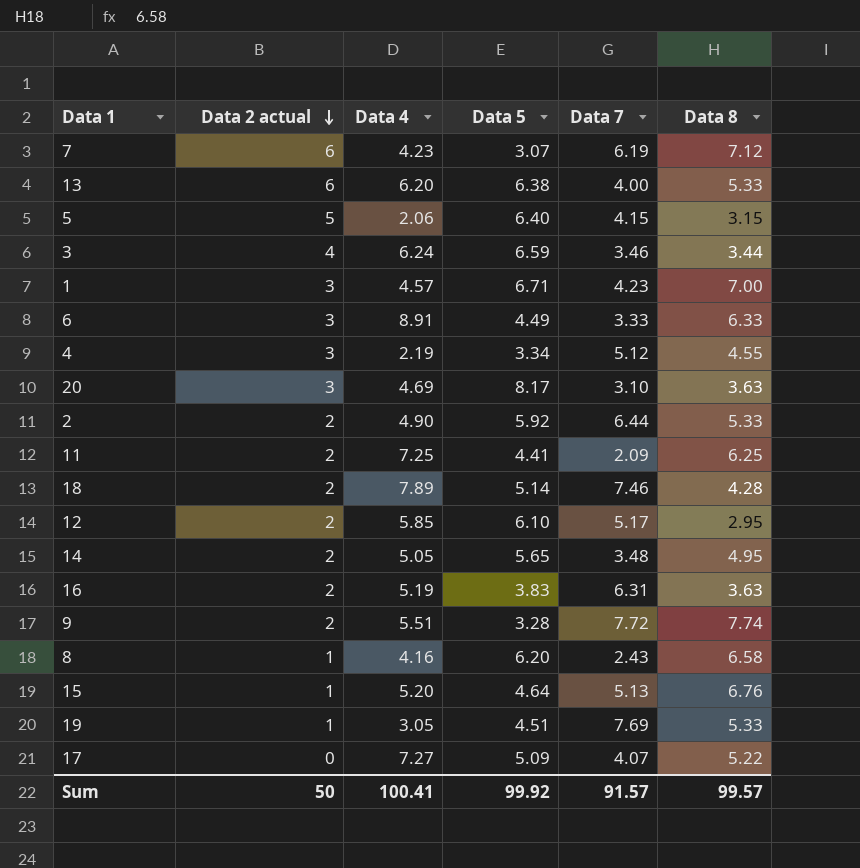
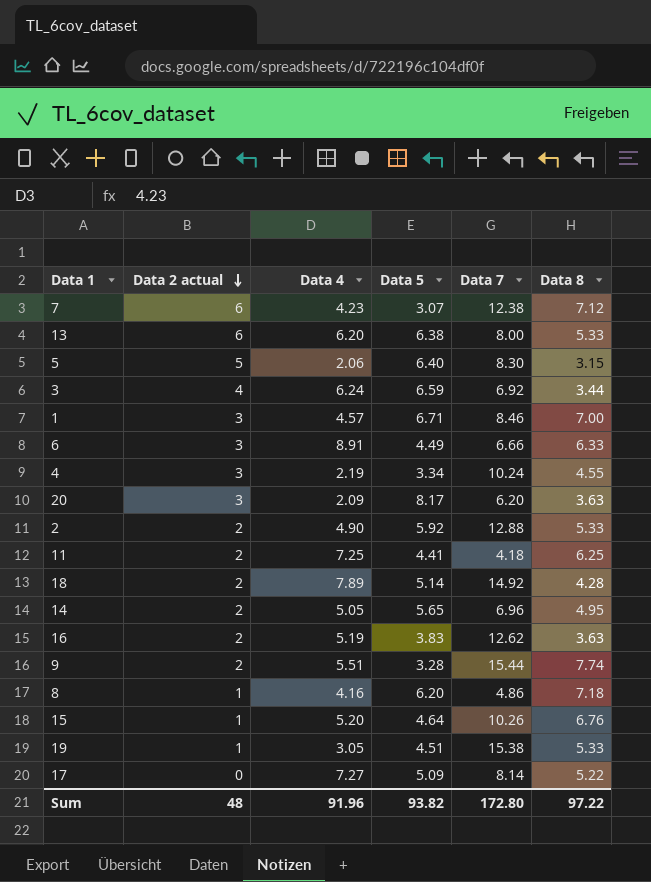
row 12: 2 | 5.85 | 6.10 | 5.17 | 2.95 -> none
7 | Data 7: 6.19 -> 12.38
13 | Data 7: 4.00 -> 8.00
5 | Data 7: 4.15 -> 8.30
3 | Data 7: 3.46 -> 6.92
1 | Data 7: 4.23 -> 8.46
6 | Data 7: 3.33 -> 6.66
4 | Data 7: 5.12 -> 10.24
20 | Data 4: 4.69 -> 2.09
20 | Data 7: 3.10 -> 6.20
2 | Data 7: 6.44 -> 12.88
11 | Data 7: 2.09 -> 4.18
18 | Data 7: 7.46 -> 14.92
14 | Data 7: 3.48 -> 6.96
16 | Data 7: 6.31 -> 12.62
9 | Data 7: 7.72 -> 15.44
8 | Data 7: 2.43 -> 4.86
8 | Data 8: 6.58 -> 7.18
15 | Data 7: 5.13 -> 10.26
19 | Data 7: 7.69 -> 15.38
17 | Data 7: 4.07 -> 8.14
Sum | Data 2 actual: 50 -> 48
Sum | Data 4: 100.41 -> 91.96
Sum | Data 5: 99.92 -> 93.82
Sum | Data 7: 91.57 -> 172.80
Sum | Data 8: 99.57 -> 97.22

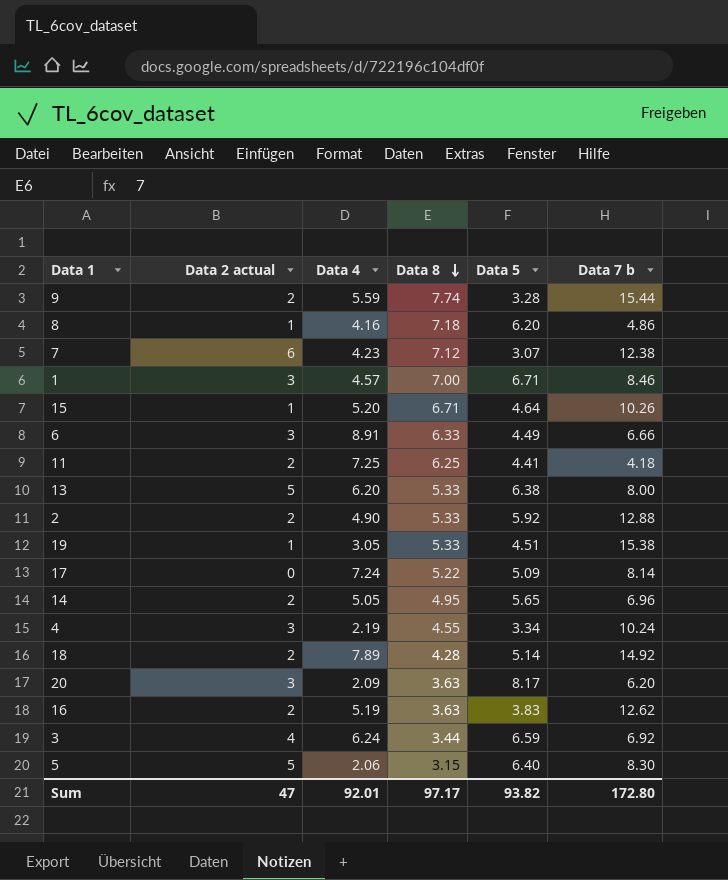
row order: Data 2 actual descending -> Data 8 descending
column Data 8 | position: 6 -> 4
column name: Data 7 -> Data 7 b
9 | Data 4: 5.51 -> 5.59
15 | Data 8: 6.76 -> 6.71
13 | Data 2 actual: 6 -> 5
17 | Data 4: 7.27 -> 7.24
Sum | Data 2 actual: 48 -> 47
Sum | Data 4: 91.96 -> 92.01
Sum | Data 8: 97.22 -> 97.17

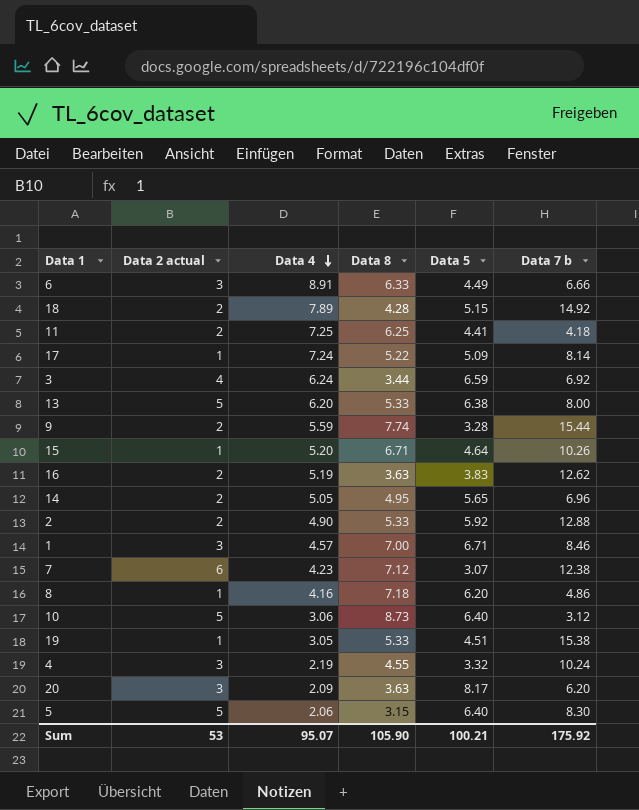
row order: Data 8 descending -> Data 4 descending
18 | Data 5: 5.14 -> 5.15
17 | Data 2 actual: 0 -> 1
row 10: none -> 5 | 3.06 | 8.73 | 6.40 | 3.12
4 | Data 5: 3.34 -> 3.32
Sum | Data 2 actual: 47 -> 53
Sum | Data 4: 92.01 -> 95.07
Sum | Data 8: 97.17 -> 105.90
Sum | Data 5: 93.82 -> 100.21
Sum | Data 7 b: 172.80 -> 175.92

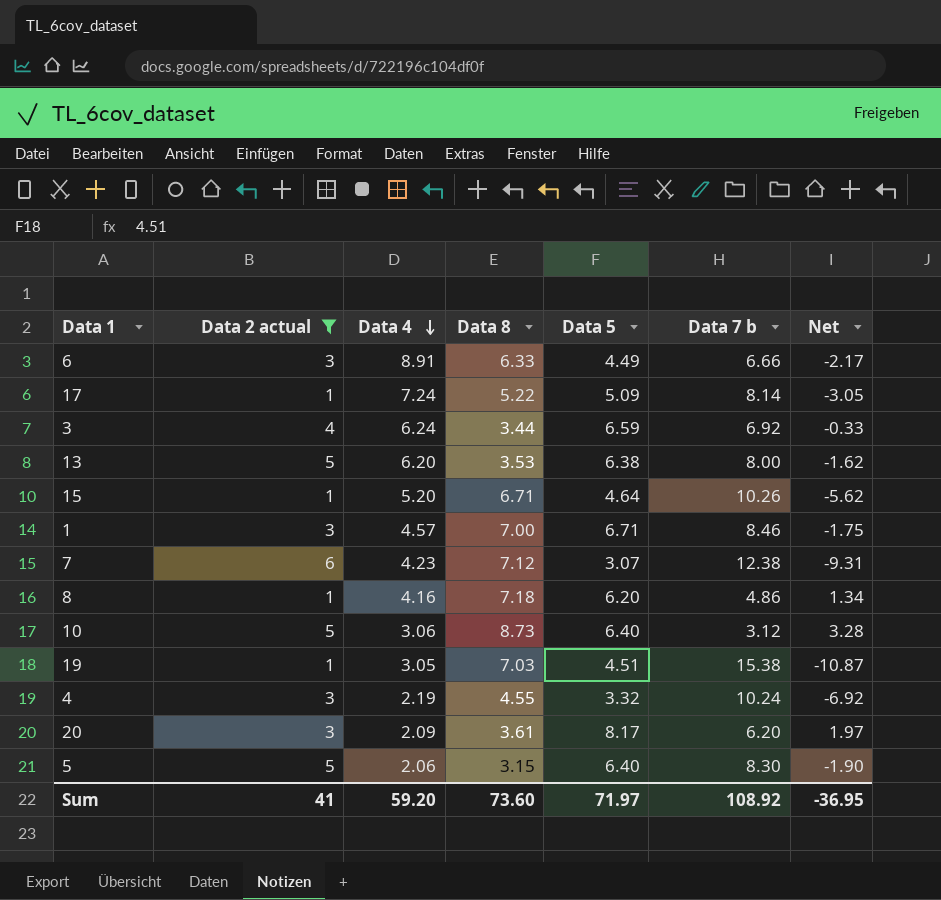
filter: none -> Data 2 actual != 2
column Net | formula: none -> [Data 5] - [Data 7 b]
13 | Data 8: 5.33 -> 3.53
19 | Data 8: 5.33 -> 7.03
20 | Data 8: 3.63 -> 3.61
Sum | Data 2 actual: 53 -> 41
Sum | Data 4: 95.07 -> 59.20
Sum | Data 8: 105.90 -> 73.60
Sum | Data 5: 100.21 -> 71.97
Sum | Data 7 b: 175.92 -> 108.92

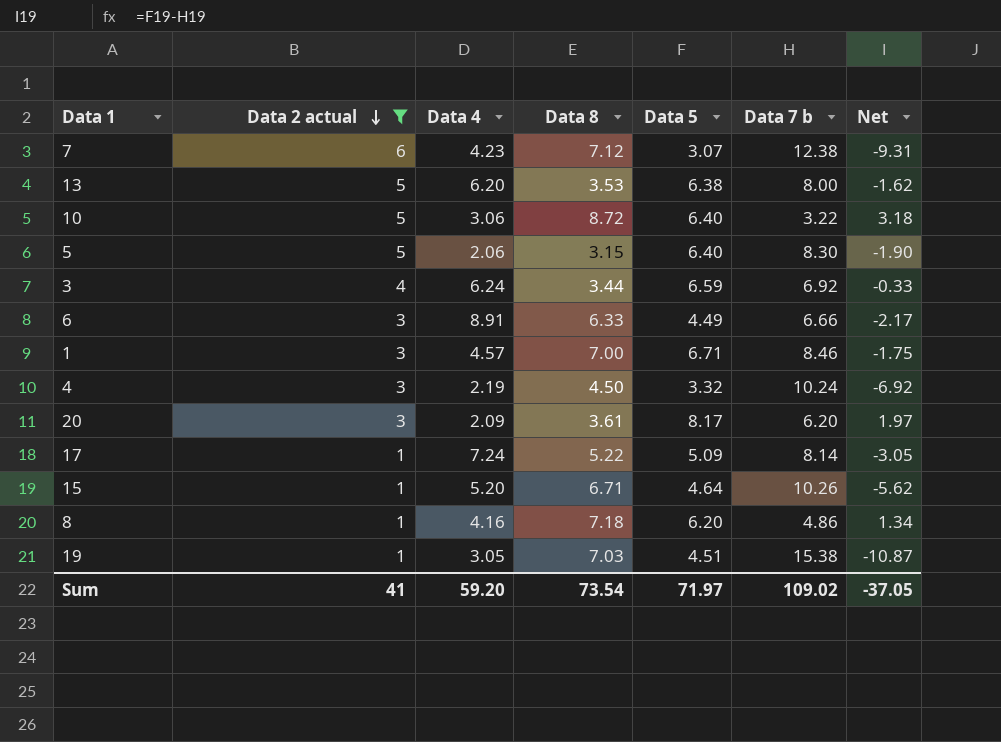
row order: Data 4 descending -> Data 2 actual descending
10 | Data 8: 8.73 -> 8.72
10 | Data 7 b: 3.12 -> 3.22
10 | Net: 3.28 -> 3.18
4 | Data 8: 4.55 -> 4.50
Sum | Data 8: 73.60 -> 73.54
Sum | Data 7 b: 108.92 -> 109.02
Sum | Net: -36.95 -> -37.05

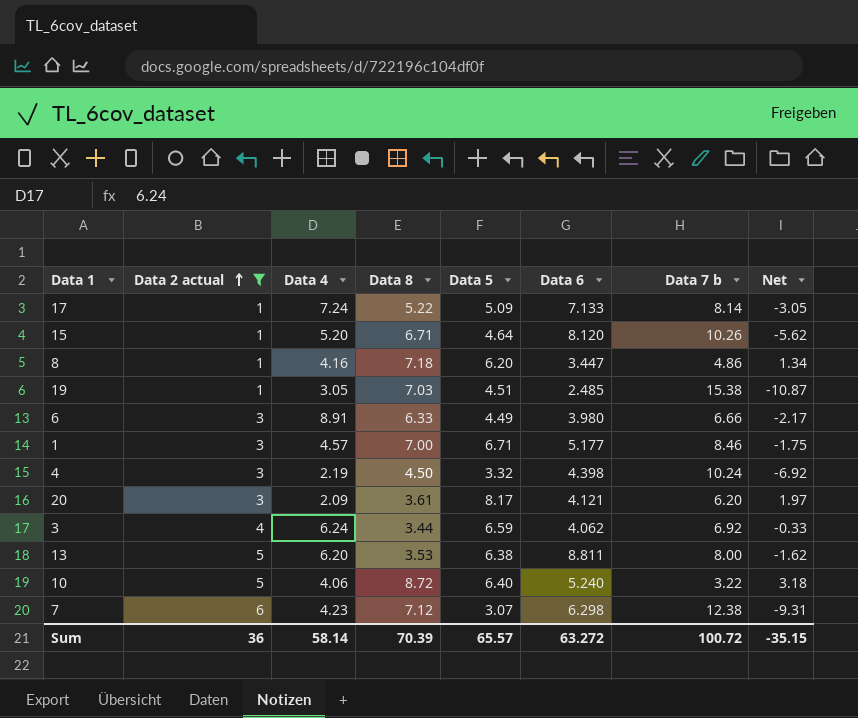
row order: Data 2 actual descending -> Data 2 actual ascending
column Data 6 | position: none -> 6
row 5: 5 | 2.06 | 3.15 | 6.40 | 8.30 | -1.90 -> none
10 | Data 4: 3.06 -> 4.06
Sum | Data 2 actual: 41 -> 36
Sum | Data 4: 59.20 -> 58.14
Sum | Data 8: 73.54 -> 70.39
Sum | Data 5: 71.97 -> 65.57
Sum | Data 7 b: 109.02 -> 100.72
Sum | Net: -37.05 -> -35.15

